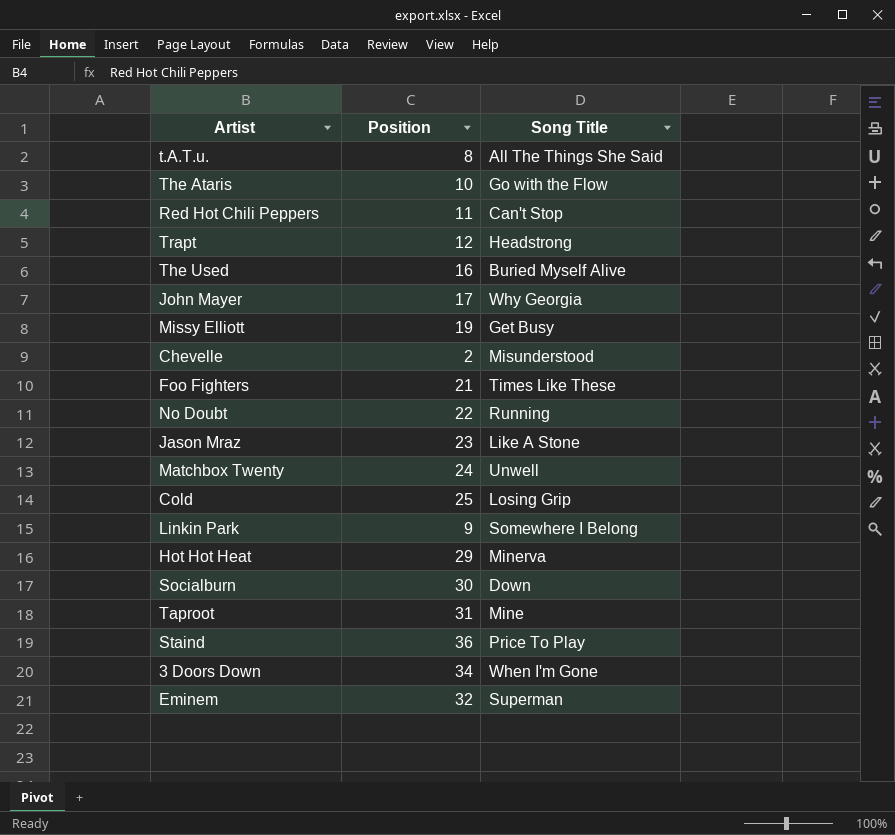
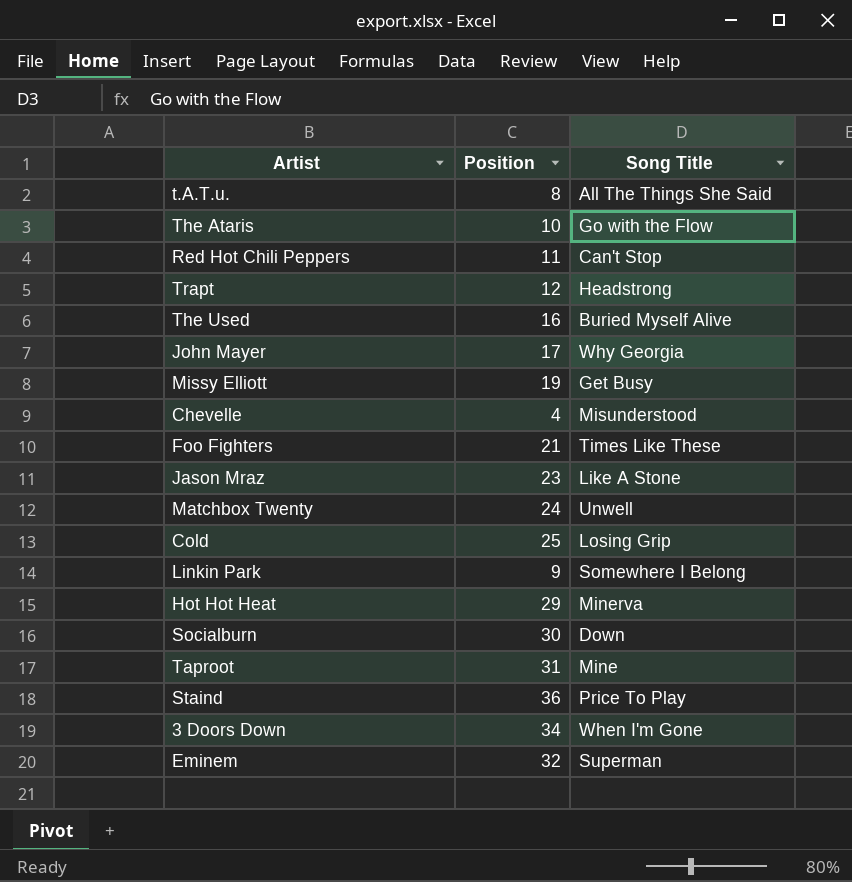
row No Doubt: 22 | Running -> none
Chevelle | Position: 2 -> 4

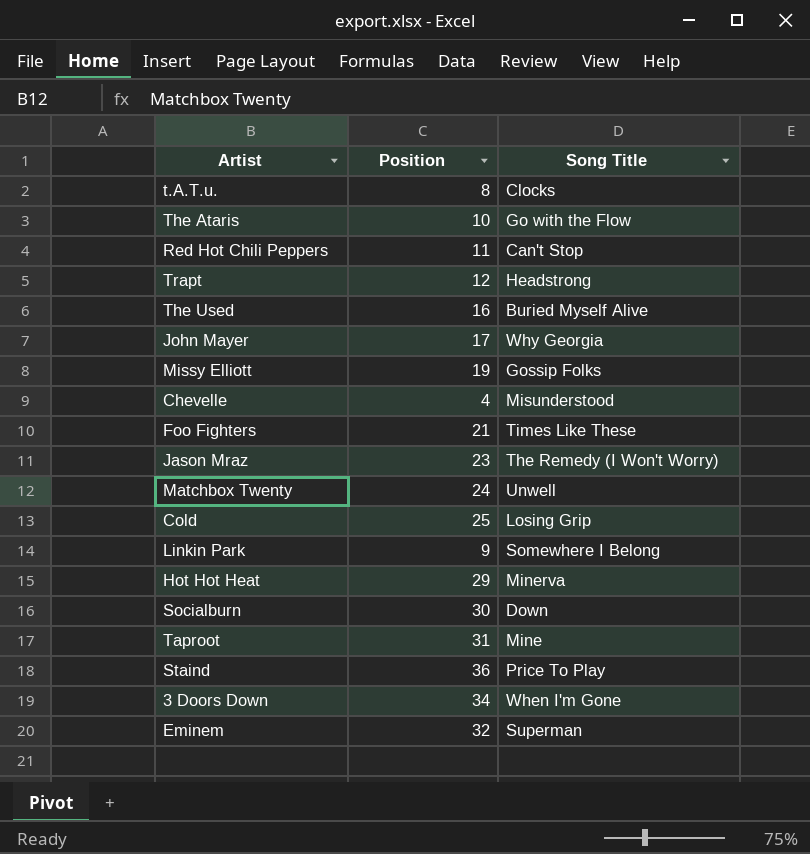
t.A.T.u. | Song Title: All The Things She Said -> Clocks
Missy Elliott | Song Title: Get Busy -> Gossip Folks
Jason Mraz | Song Title: Like A Stone -> The Remedy (I Won't Worry)

